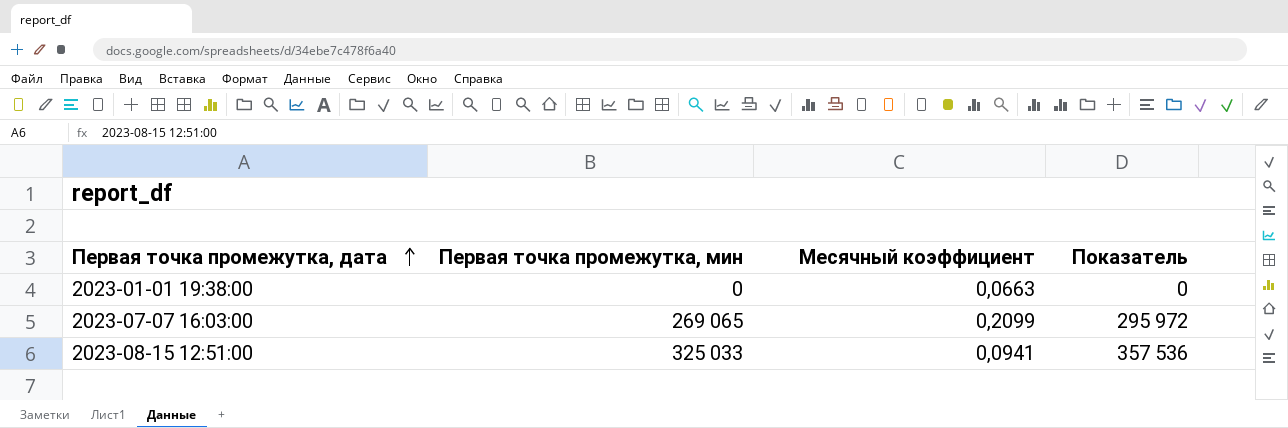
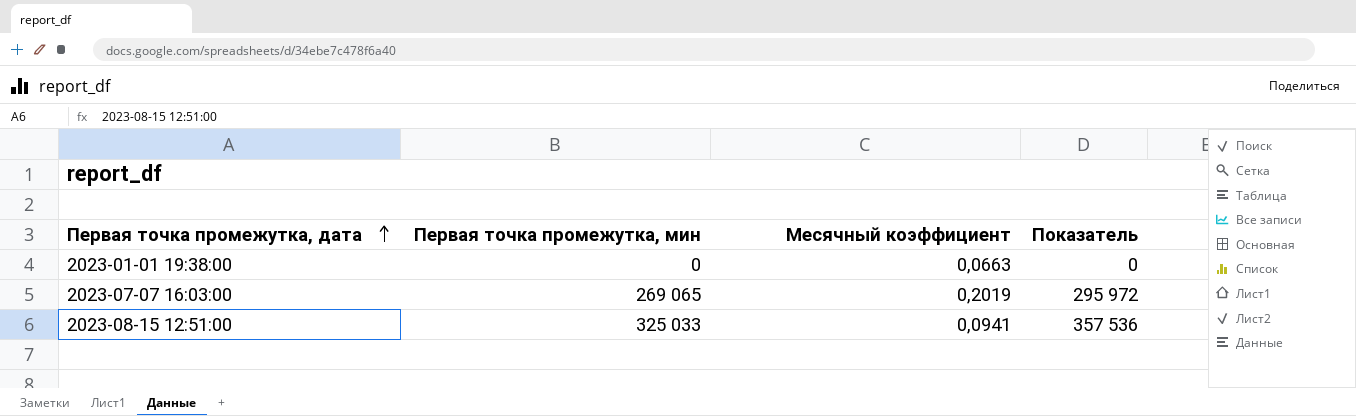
2023-07-07 16:03:00 | Месячный коэффициент: 0,2099 -> 0,2019

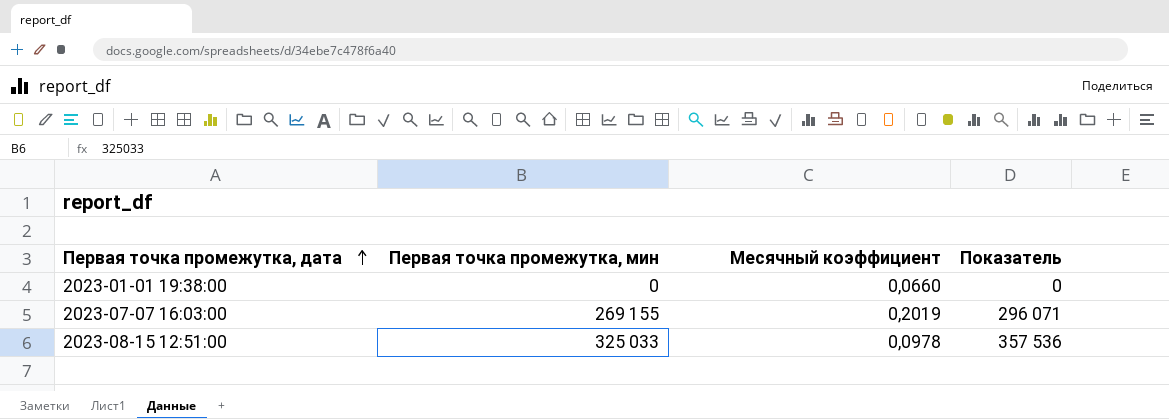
2023-01-01 19:38:00 | Месячный коэффициент: 0,0663 -> 0,0660
2023-07-07 16:03:00 | Первая точка промежутка, мин: 269 065 -> 269 155
2023-07-07 16:03:00 | Показатель: 295 972 -> 296 071
2023-08-15 12:51:00 | Месячный коэффициент: 0,0941 -> 0,0978

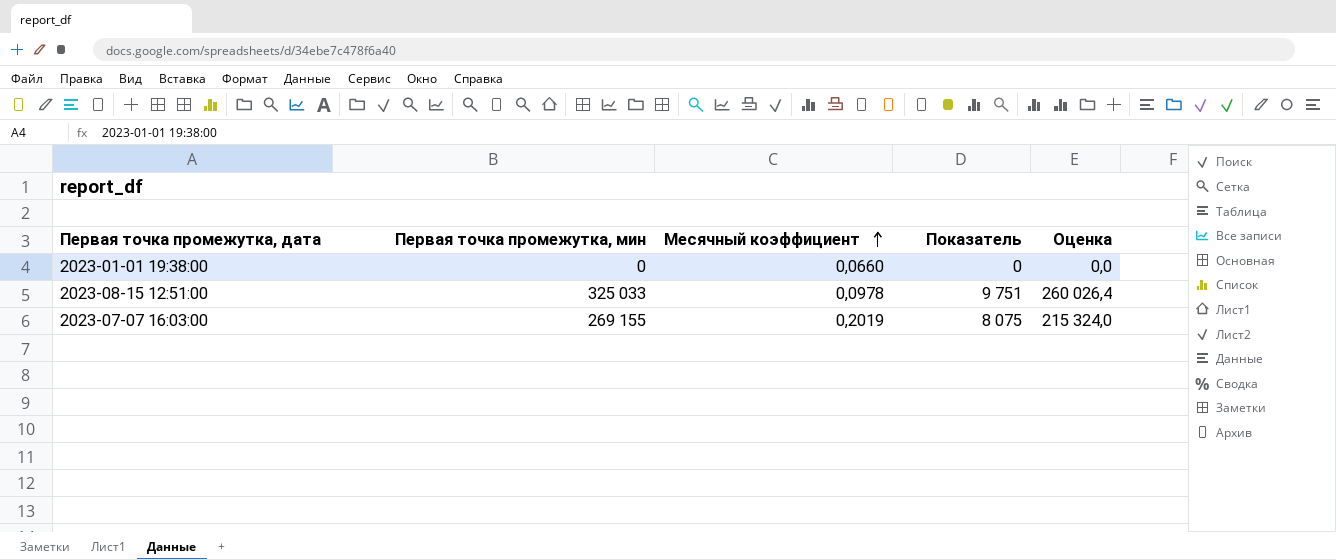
row order: Первая точка промежутка, дата ascending -> Месячный коэффициент ascending
column Показатель | formula: [Первая точка промежутка, мин] * 1,1 -> [Первая точка промежутка, мин] * 0,03
column Оценка | formula: none -> [Первая точка промежутка, мин] * 0,8

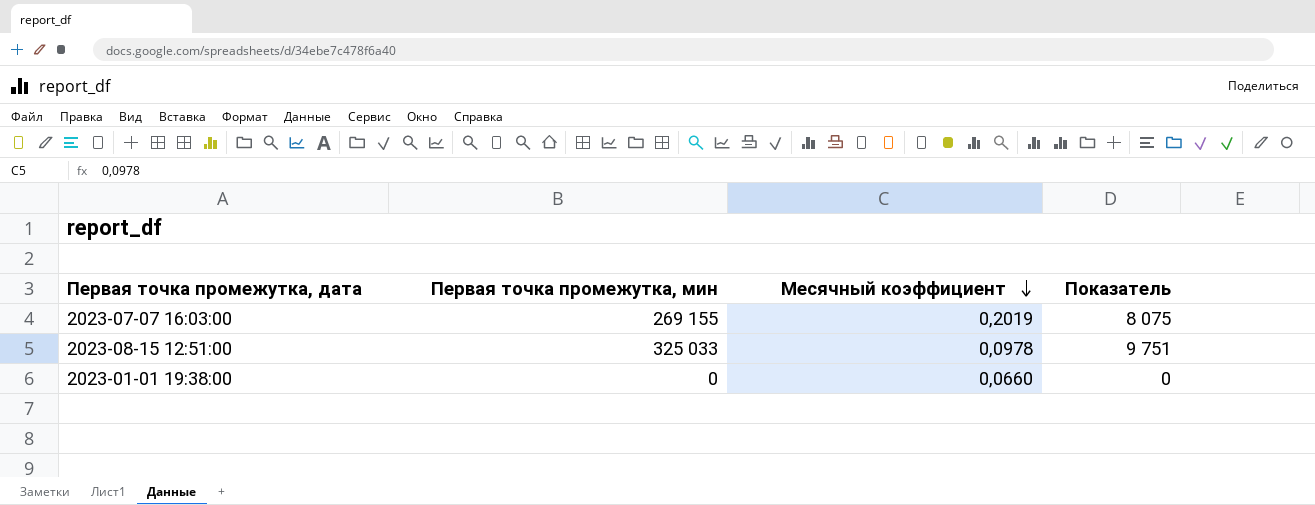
row order: Месячный коэффициент ascending -> Месячный коэффициент descending
column Оценка | formula: [Первая точка промежутка, мин] * 0,8 -> none

